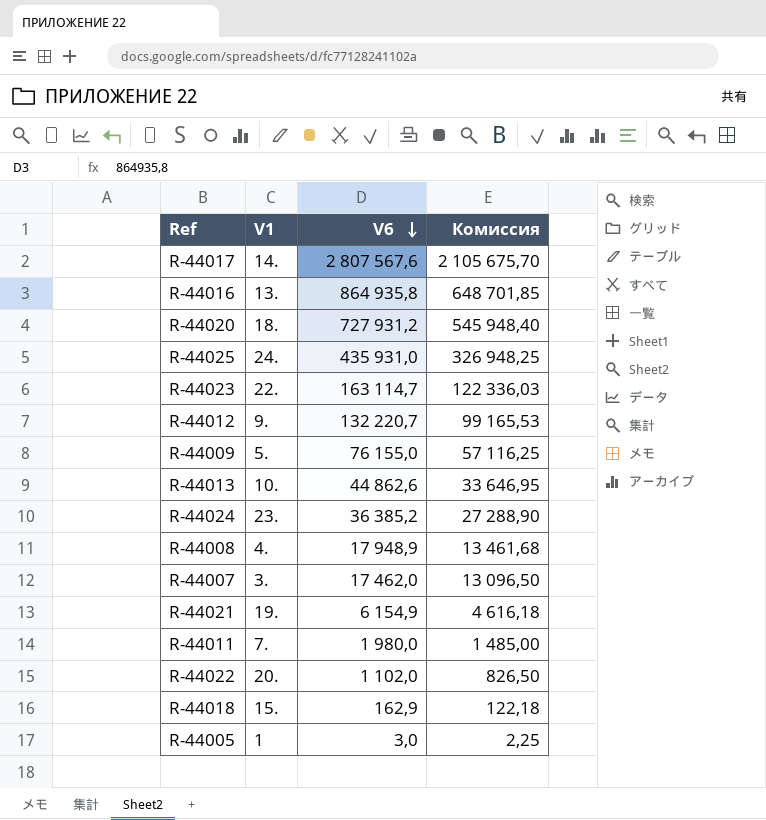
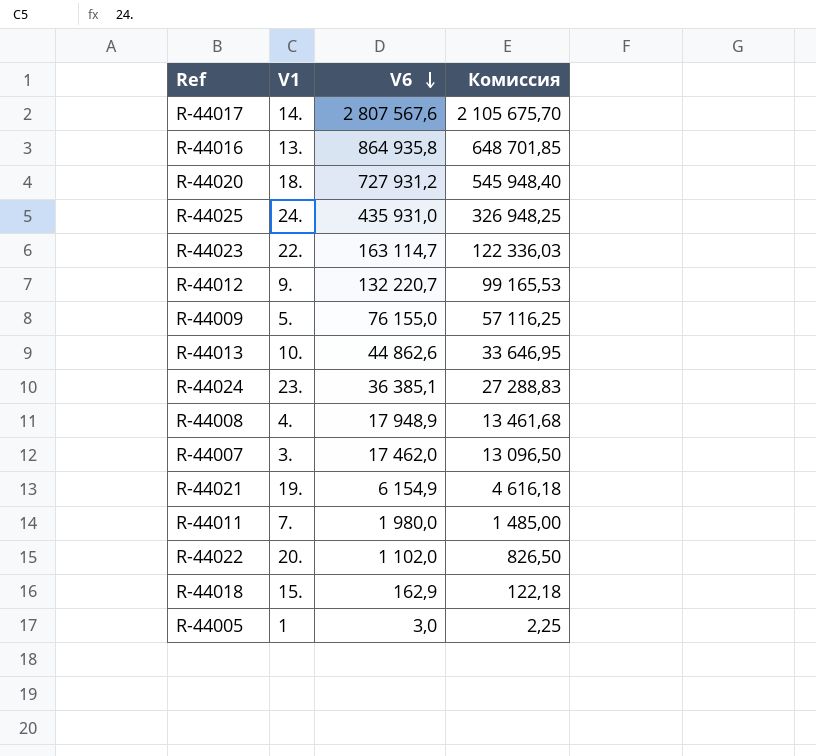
R-44024 | V6: 36 385,2 -> 36 385,1
R-44024 | Комиссия: 27 288,90 -> 27 288,83

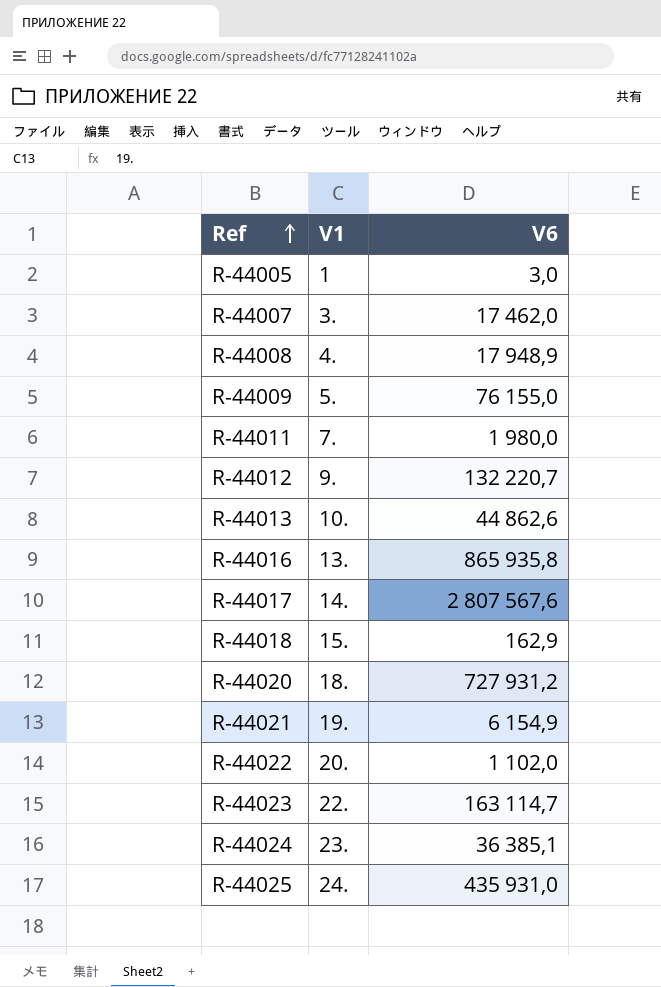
row order: V6 descending -> Ref ascending
column Комиссия | formula: [V6] * 0,75 -> none
R-44016 | V6: 864 935,8 -> 865 935,8

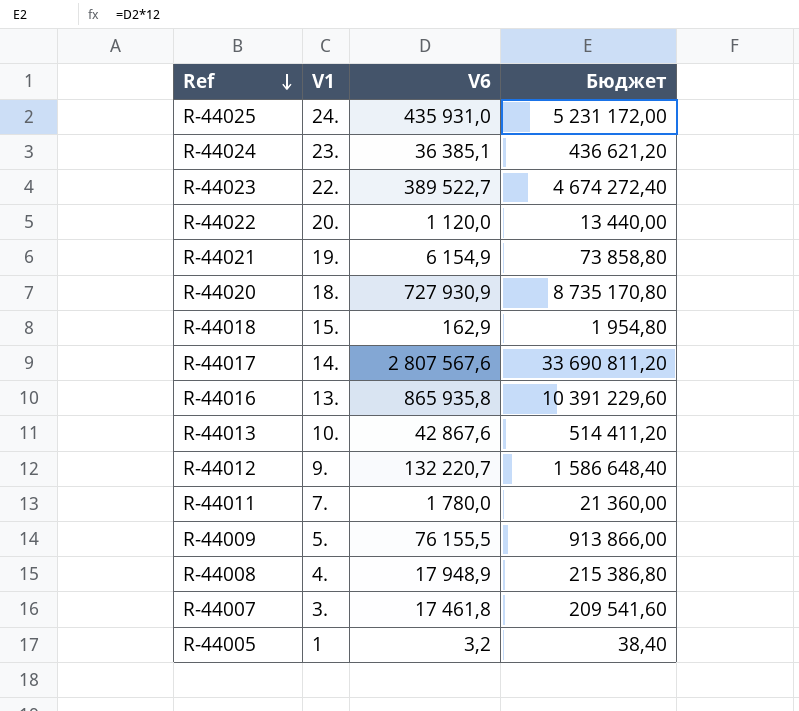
row order: Ref ascending -> Ref descending
column Бюджет | formula: none -> [V6] * 12
R-44023 | V6: 163 114,7 -> 389 522,7
R-44022 | V6: 1 102,0 -> 1 120,0
R-44020 | V6: 727 931,2 -> 727 930,9
R-44013 | V6: 44 862,6 -> 42 867,6
R-44011 | V6: 1 980,0 -> 1 780,0
R-44009 | V6: 76 155,0 -> 76 155,5
R-44007 | V6: 17 462,0 -> 17 461,8
R-44005 | V6: 3,0 -> 3,2

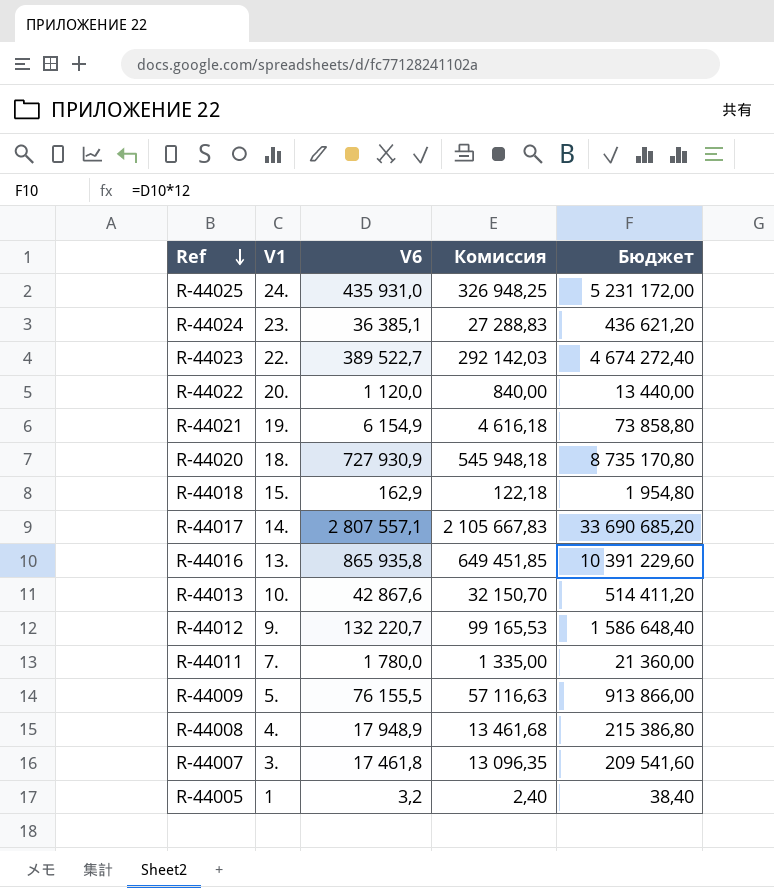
column Комиссия | formula: none -> [V6] * 0,75
R-44017 | V6: 2 807 567,6 -> 2 807 557,1
R-44017 | Бюджет: 33 690 811,20 -> 33 690 685,20

